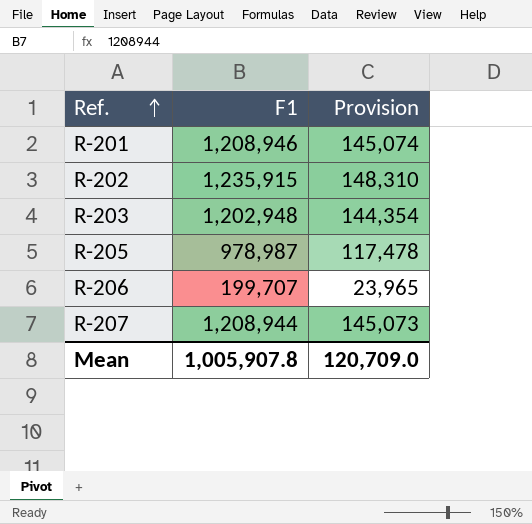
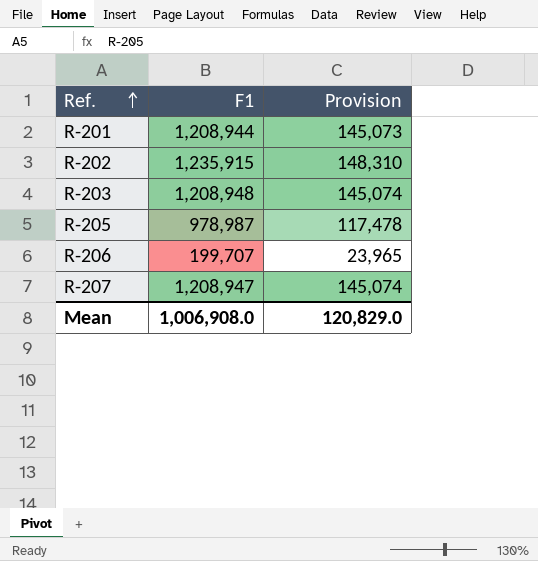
R-201 | F1: 1,208,946 -> 1,208,944
R-201 | Provision: 145,074 -> 145,073
R-203 | F1: 1,202,948 -> 1,208,948
R-203 | Provision: 144,354 -> 145,074
R-207 | F1: 1,208,944 -> 1,208,947
R-207 | Provision: 145,073 -> 145,074
Mean | F1: 1,005,907.8 -> 1,006,908.0
Mean | Provision: 120,709.0 -> 120,829.0

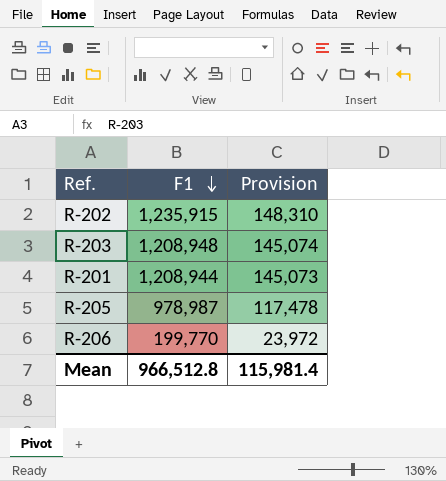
row order: Ref. ascending -> F1 descending
row R-207: 1,208,947 | 145,074 -> none
R-206 | F1: 199,707 -> 199,770
R-206 | Provision: 23,965 -> 23,972
Mean | F1: 1,006,908.0 -> 966,512.8
Mean | Provision: 120,829.0 -> 115,981.4

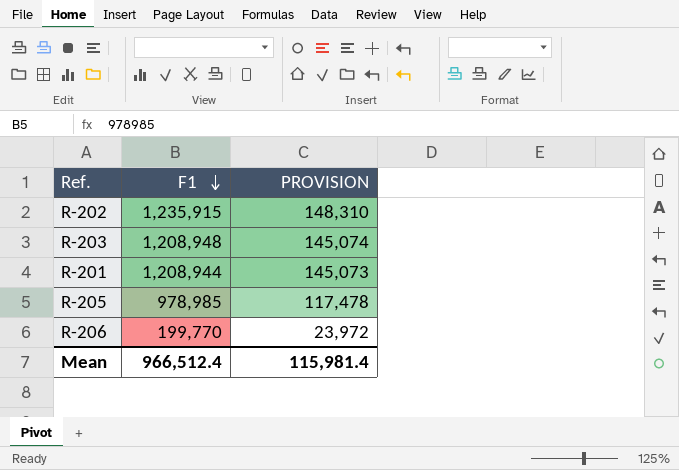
column name: Provision -> PROVISION
R-205 | F1: 978,987 -> 978,985
Mean | F1: 966,512.8 -> 966,512.4

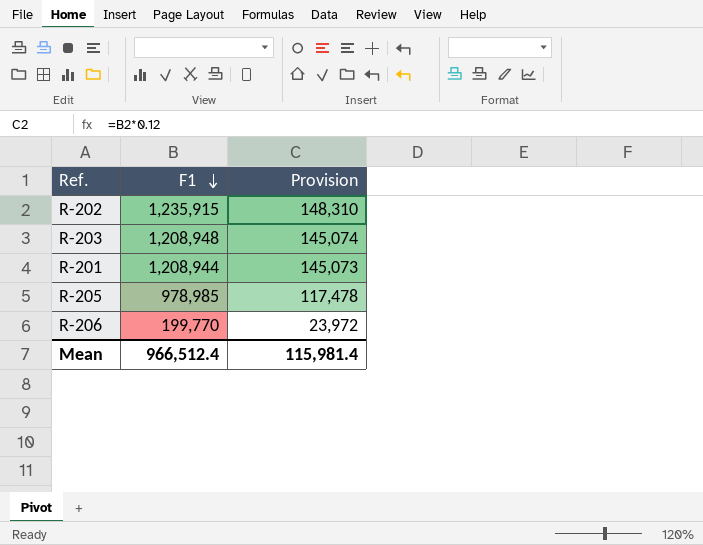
column name: PROVISION -> Provision

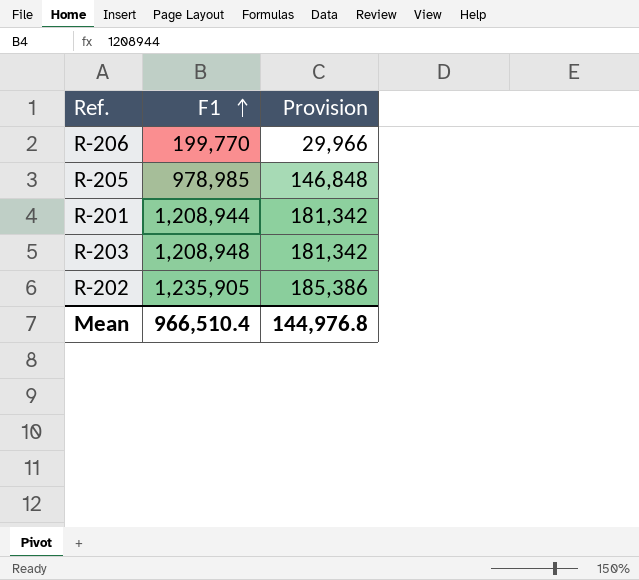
row order: F1 descending -> F1 ascending
column Provision | formula: [F1] * 0.12 -> [F1] * 0.15
R-202 | F1: 1,235,915 -> 1,235,905
Mean | F1: 966,512.4 -> 966,510.4
Mean | Provision: 115,981.4 -> 144,976.8

